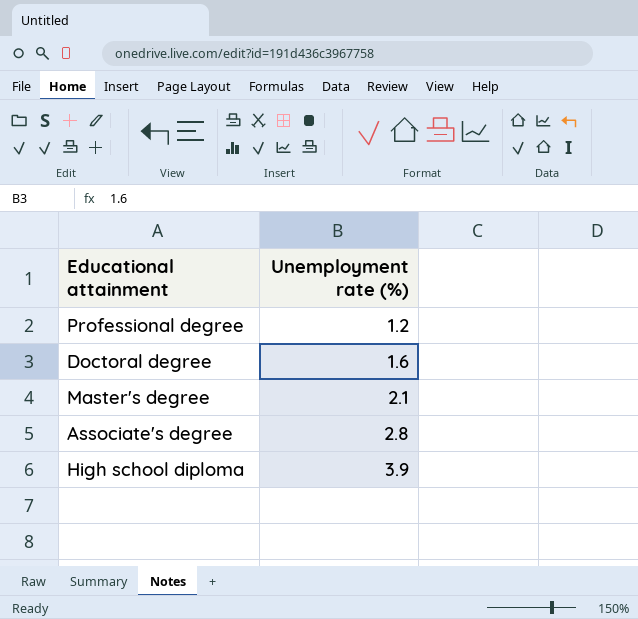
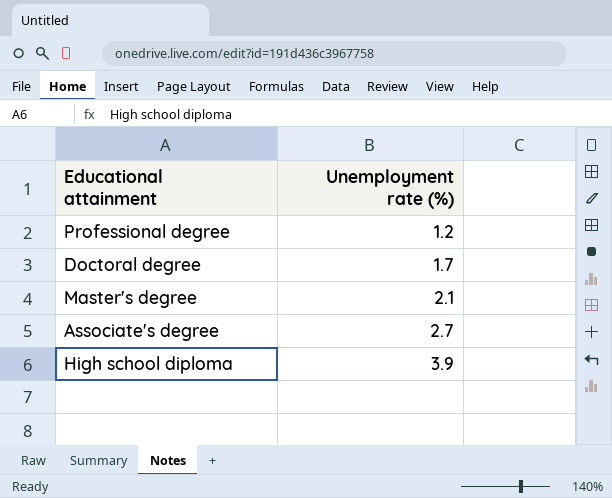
Doctoral degree | Unemployment rate (%): 1.6 -> 1.7
Associate's degree | Unemployment rate (%): 2.8 -> 2.7

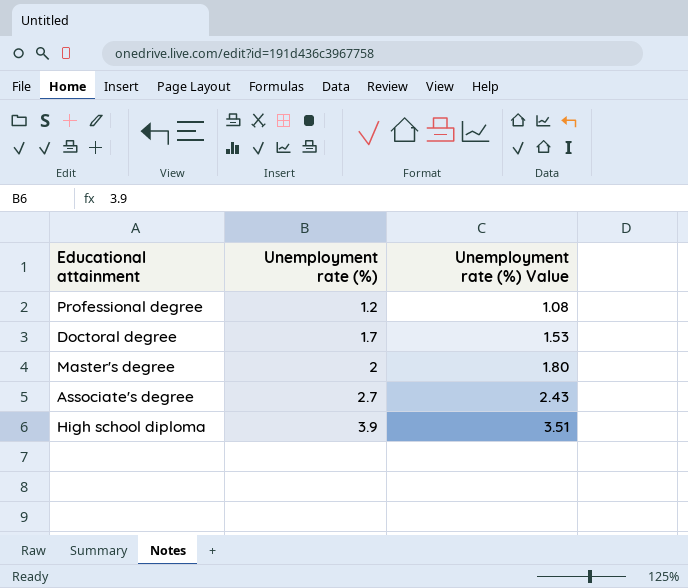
column Unemployment rate (%) Value | formula: none -> [Unemployment rate (%)] * 0.9
Master's degree | Unemployment rate (%): 2.1 -> 2

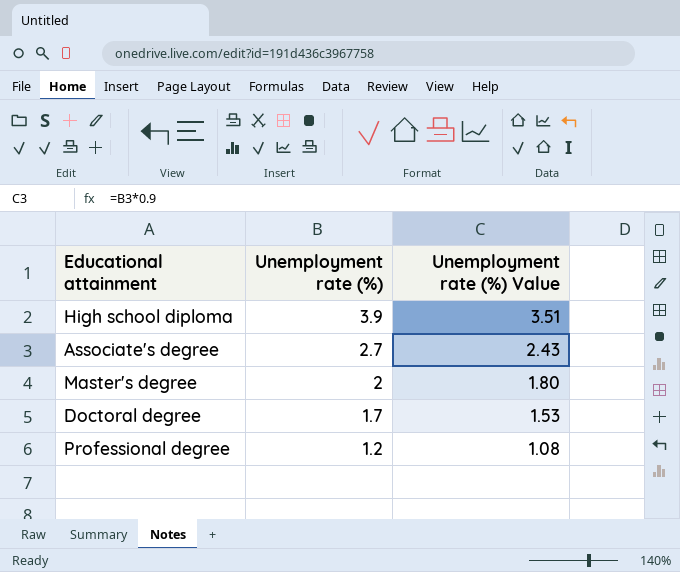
row order: Unemployment rate (%) ascending -> Unemployment rate (%) descending

